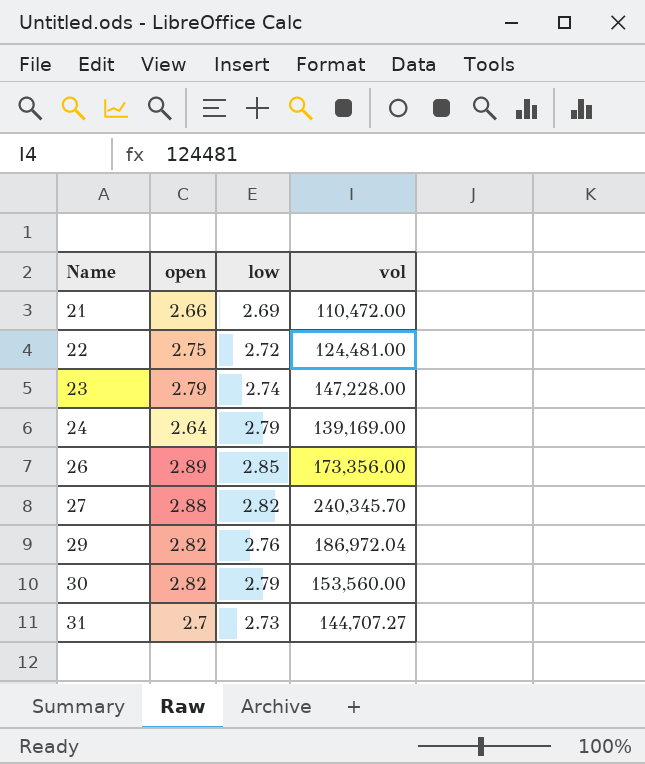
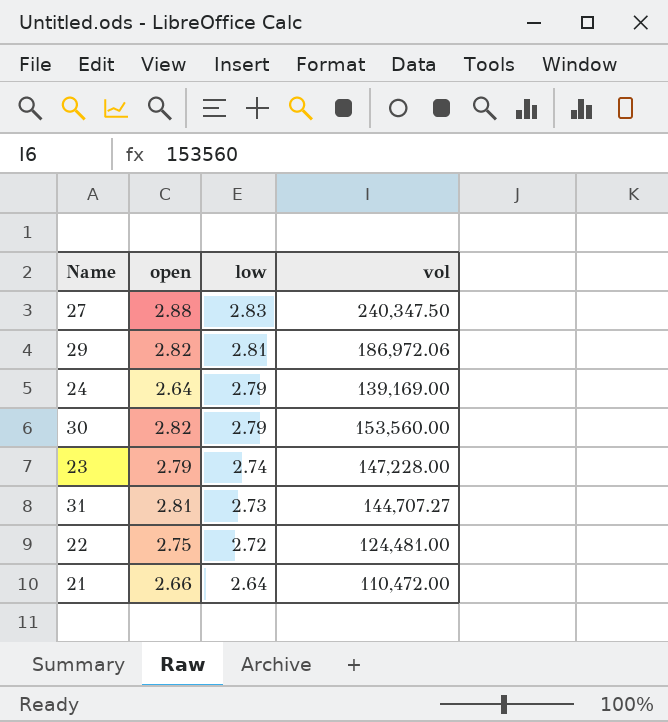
row order: Name ascending -> low descending
row 26: 2.89 | 2.85 | 173,356.00 -> none
27 | low: 2.82 -> 2.83
27 | vol: 240,345.70 -> 240,347.50
29 | low: 2.76 -> 2.81
29 | vol: 186,972.04 -> 186,972.06
31 | open: 2.7 -> 2.81
21 | low: 2.69 -> 2.64

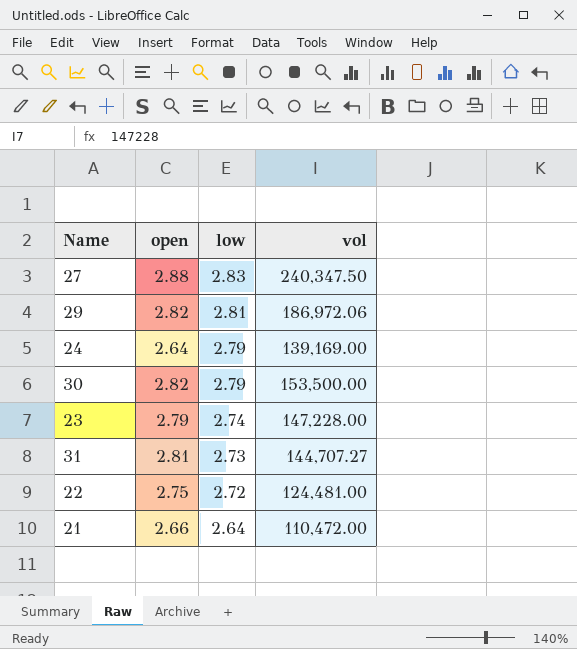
30 | vol: 153,560.00 -> 153,500.00

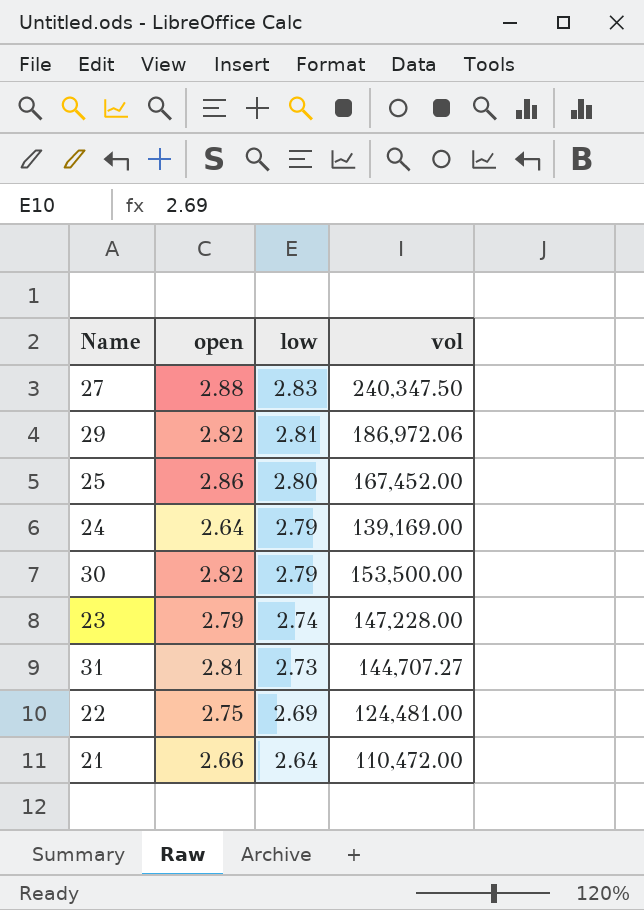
row 25: none -> 2.86 | 2.80 | 167,452.00
22 | low: 2.72 -> 2.69

